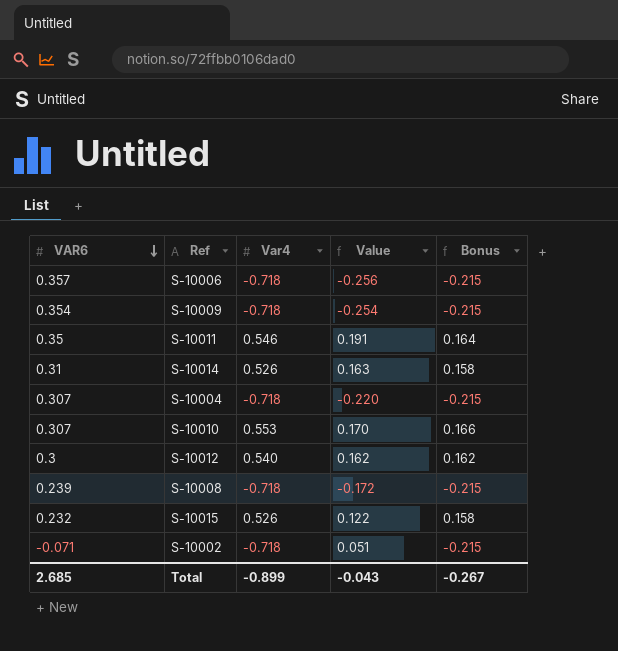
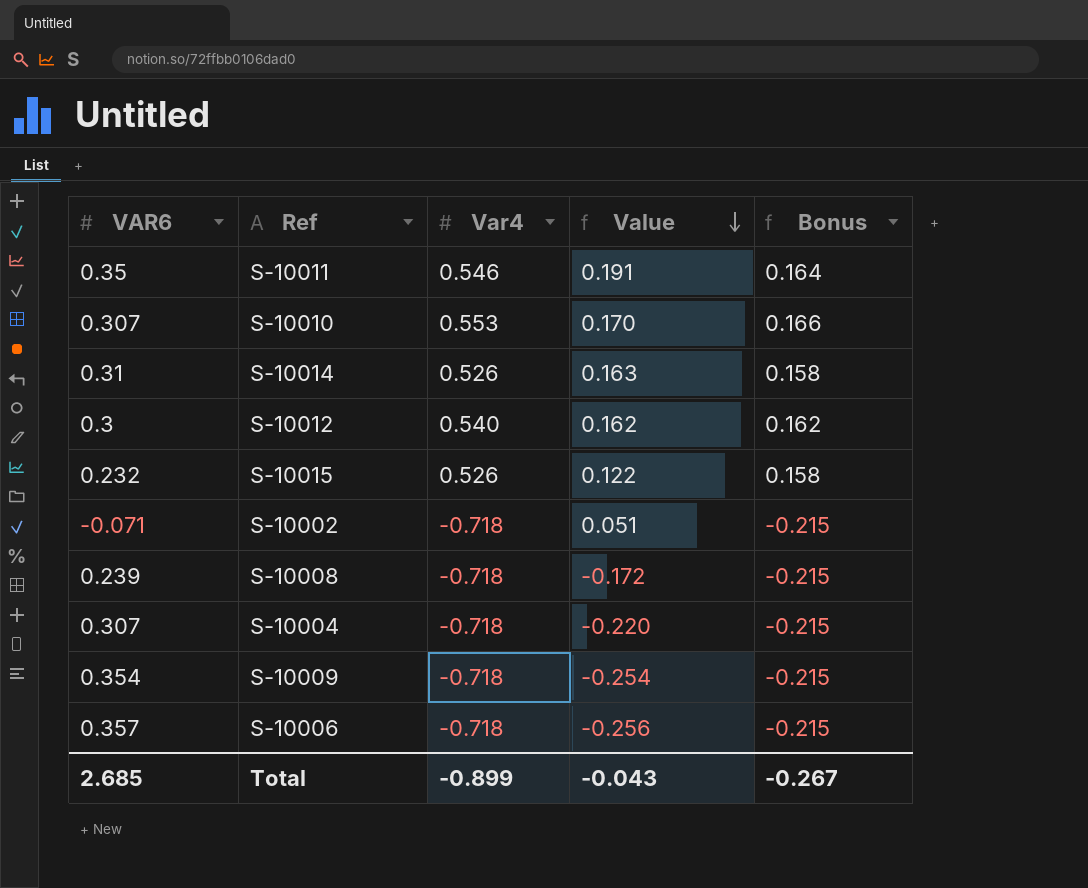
row order: VAR6 descending -> Value descending

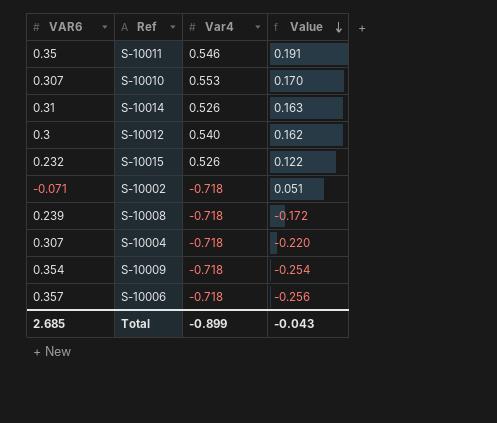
column Bonus | formula: [Var4] * 0.3 -> none

